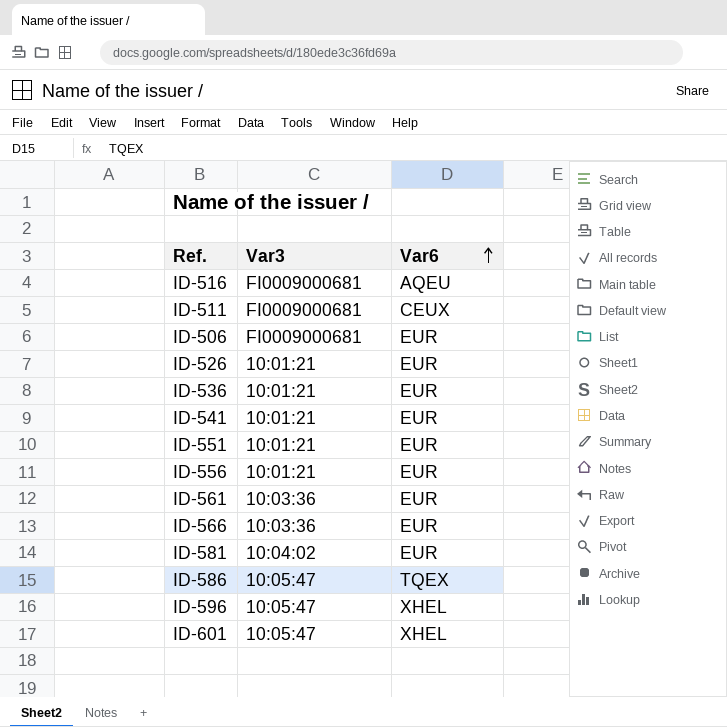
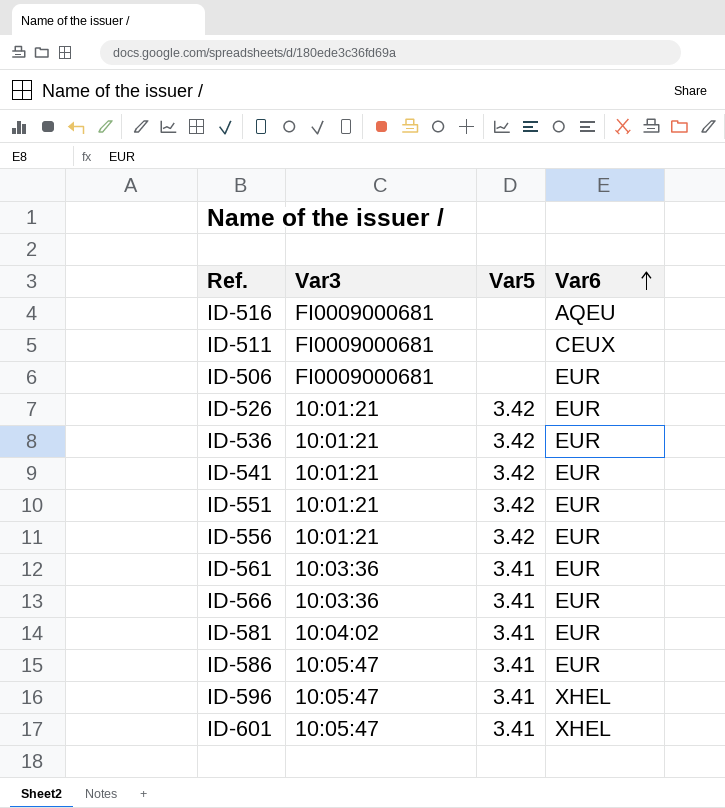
column Var5 | position: none -> 3
ID-586 | Var6: TQEX -> EUR

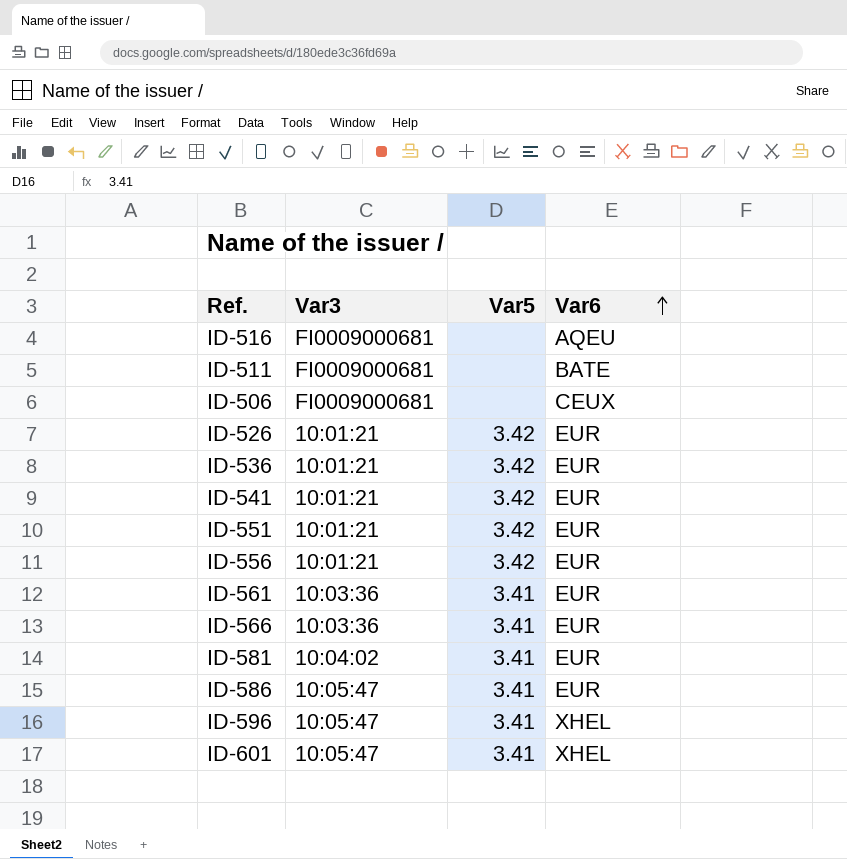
ID-511 | Var6: CEUX -> BATE
ID-506 | Var6: EUR -> CEUX

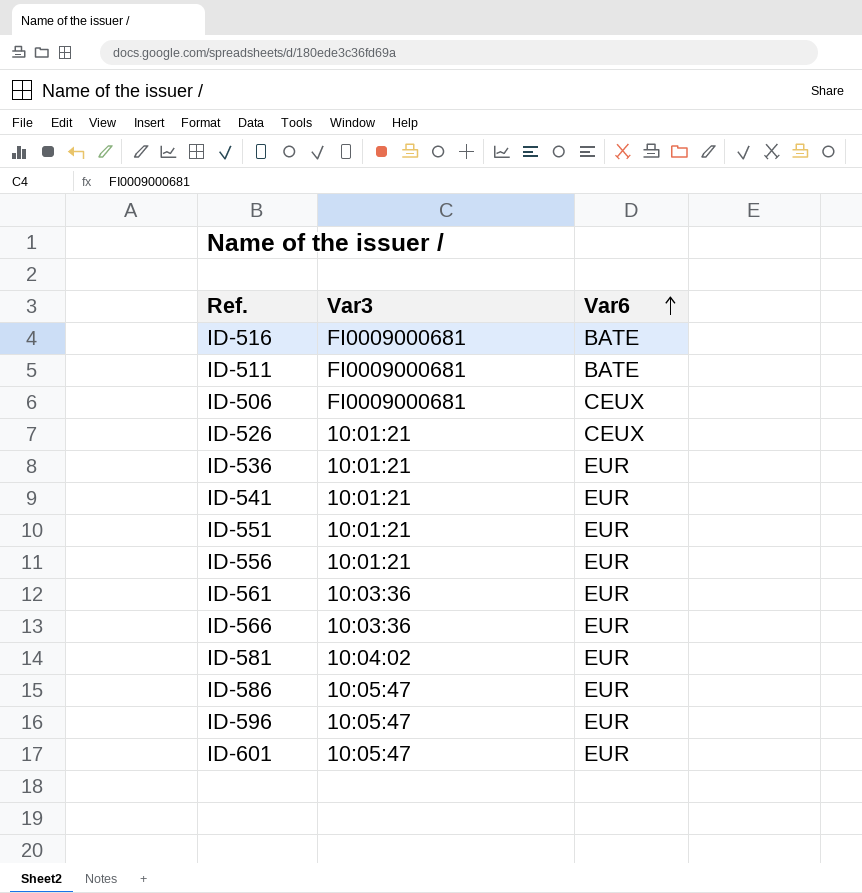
column Var5 | position: 3 -> none
ID-516 | Var6: AQEU -> BATE
ID-526 | Var6: EUR -> CEUX
ID-596 | Var6: XHEL -> EUR
ID-601 | Var6: XHEL -> EUR

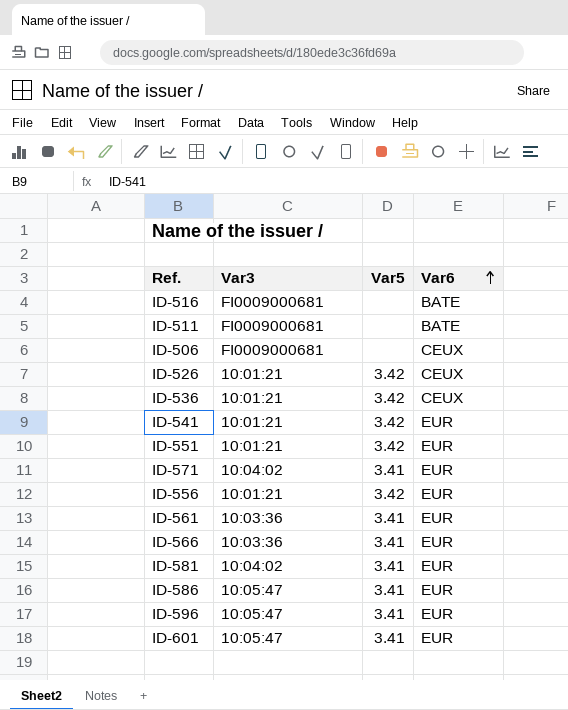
column Var5 | position: none -> 3
ID-536 | Var6: EUR -> CEUX
row ID-571: none -> 10:04:02 | 3.41 | EUR

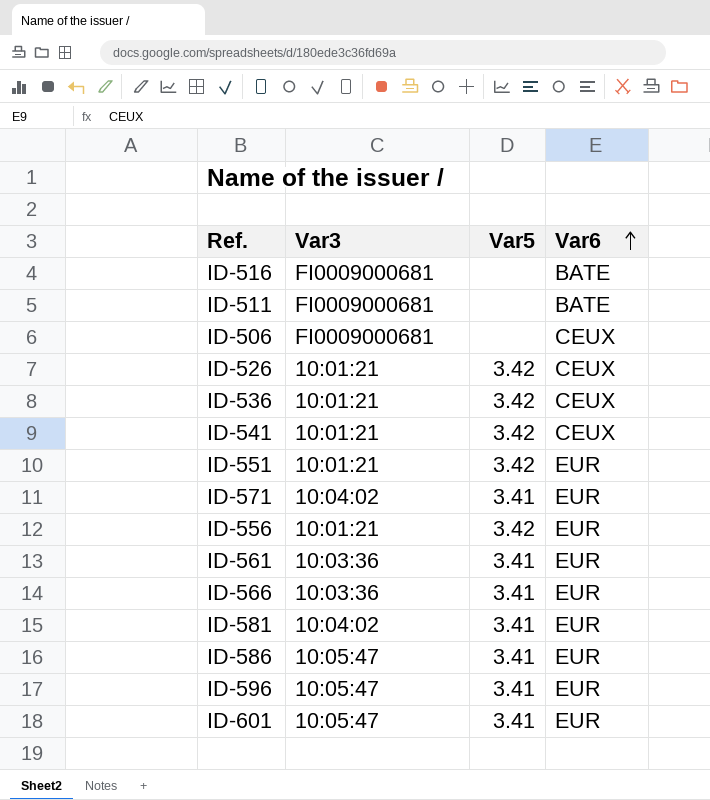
ID-541 | Var6: EUR -> CEUX

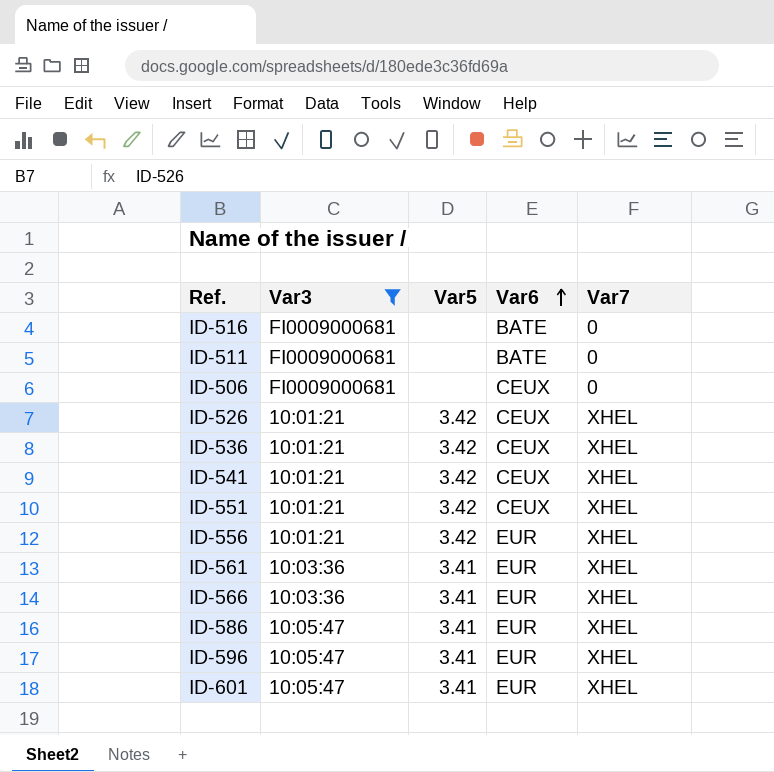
filter: none -> Var3 != 10:04:02
column Var7 | position: none -> 5
ID-551 | Var6: EUR -> CEUX

